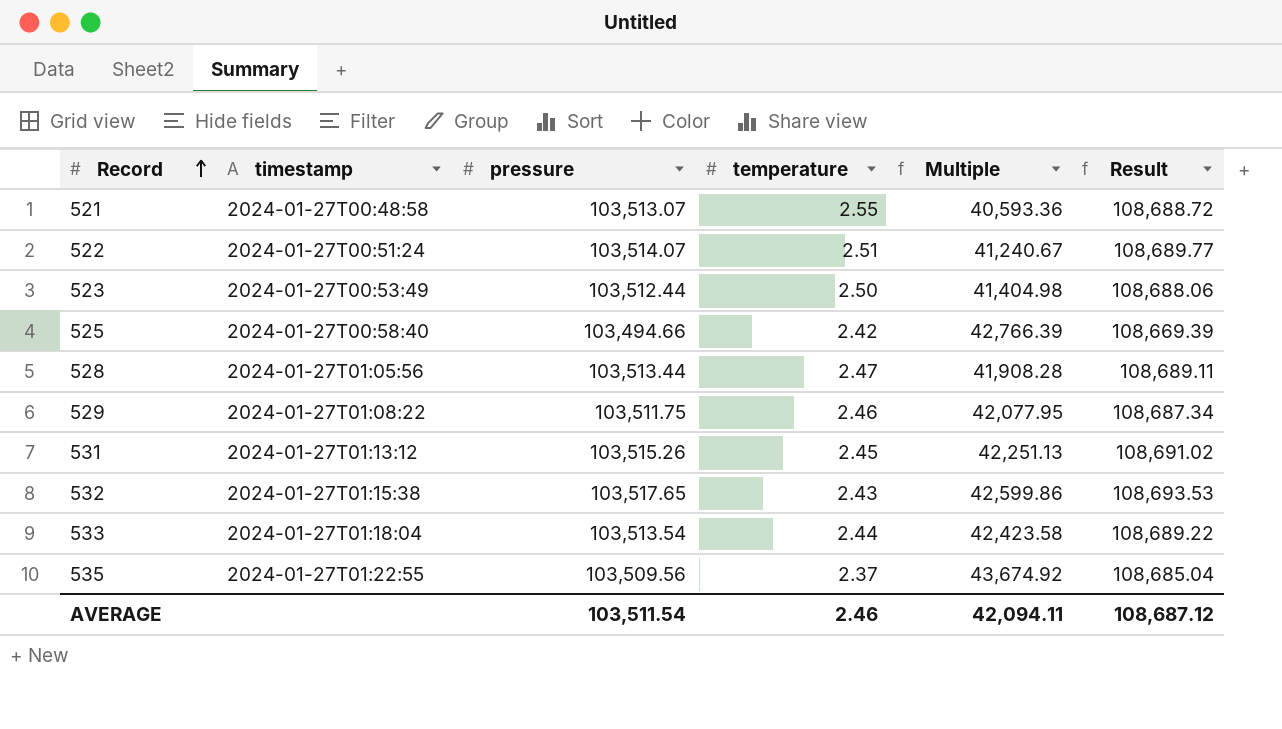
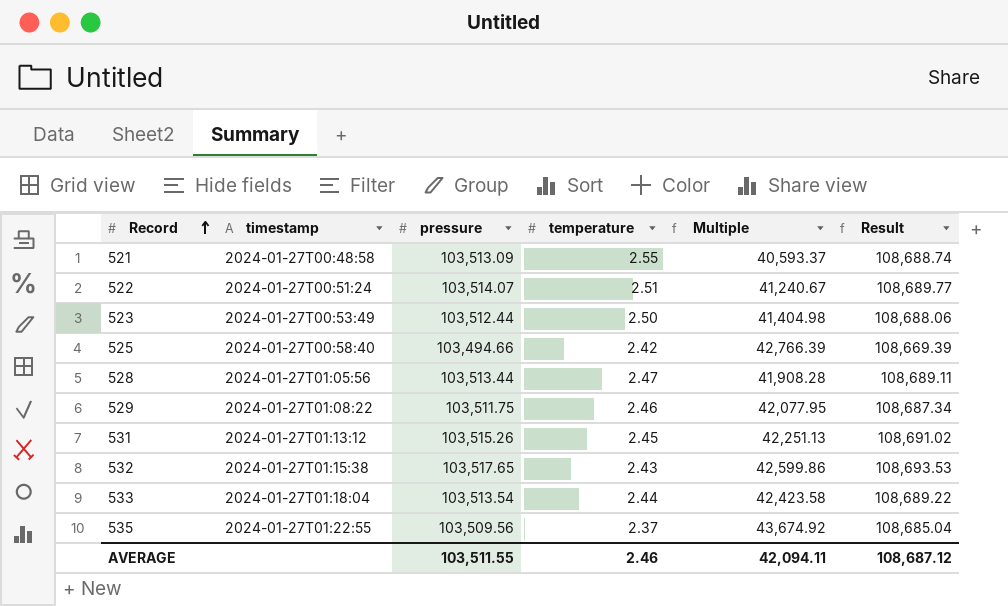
521 | pressure: 103,513.07 -> 103,513.09
521 | Multiple: 40,593.36 -> 40,593.37
521 | Result: 108,688.72 -> 108,688.74
AVERAGE | pressure: 103,511.54 -> 103,511.55

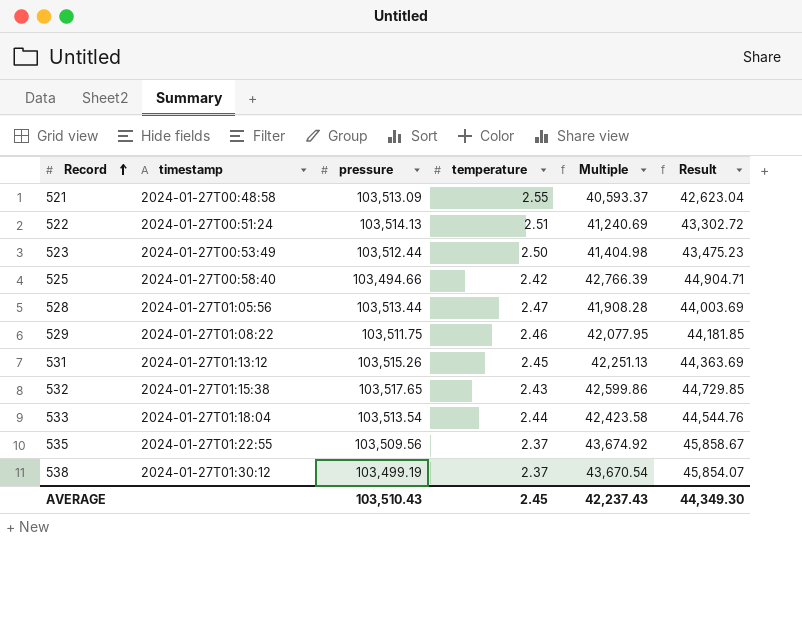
column Result | formula: [pressure] * 1.05 -> [Multiple] * 1.05
522 | pressure: 103,514.07 -> 103,514.13
522 | Multiple: 41,240.67 -> 41,240.69
row 538: none -> 2024-01-27T01:30:12 | 103,499.19 | 2.37 | 43,670.54 | 45,854.07
AVERAGE | pressure: 103,511.55 -> 103,510.43
AVERAGE | temperature: 2.46 -> 2.45
AVERAGE | Multiple: 42,094.11 -> 42,237.43
AVERAGE | Result: 108,687.12 -> 44,349.30

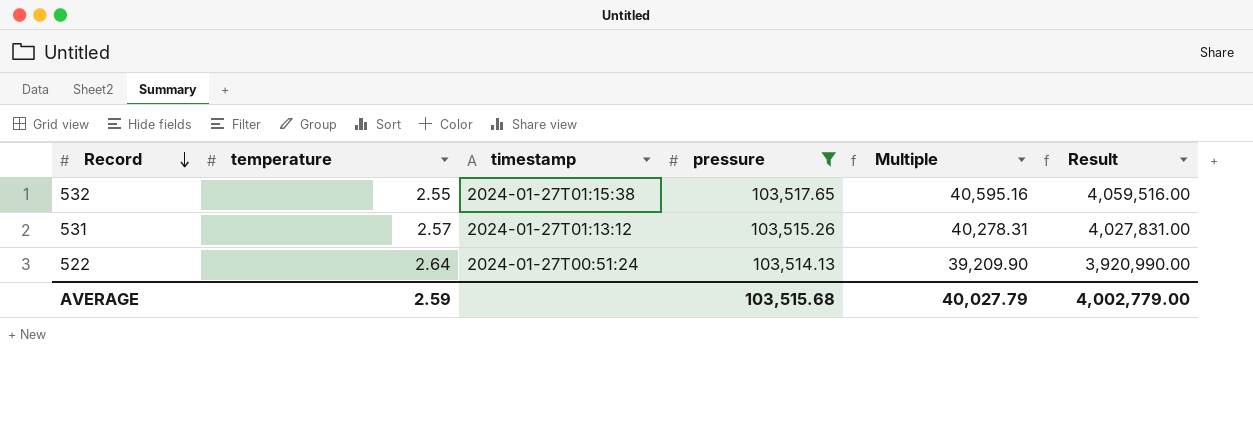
filter: none -> pressure >= 103,514.13
row order: Record ascending -> Record descending
column temperature | position: 4 -> 2
column Result | formula: [Multiple] * 1.05 -> [Multiple] * 100
532 | temperature: 2.43 -> 2.55
532 | Multiple: 42,599.86 -> 40,595.16
531 | temperature: 2.45 -> 2.57
531 | Multiple: 42,251.13 -> 40,278.31
522 | temperature: 2.51 -> 2.64
522 | Multiple: 41,240.69 -> 39,209.90
AVERAGE | temperature: 2.45 -> 2.59
AVERAGE | pressure: 103,510.43 -> 103,515.68
AVERAGE | Multiple: 42,237.43 -> 40,027.79
AVERAGE | Result: 44,349.30 -> 4,002,779.00

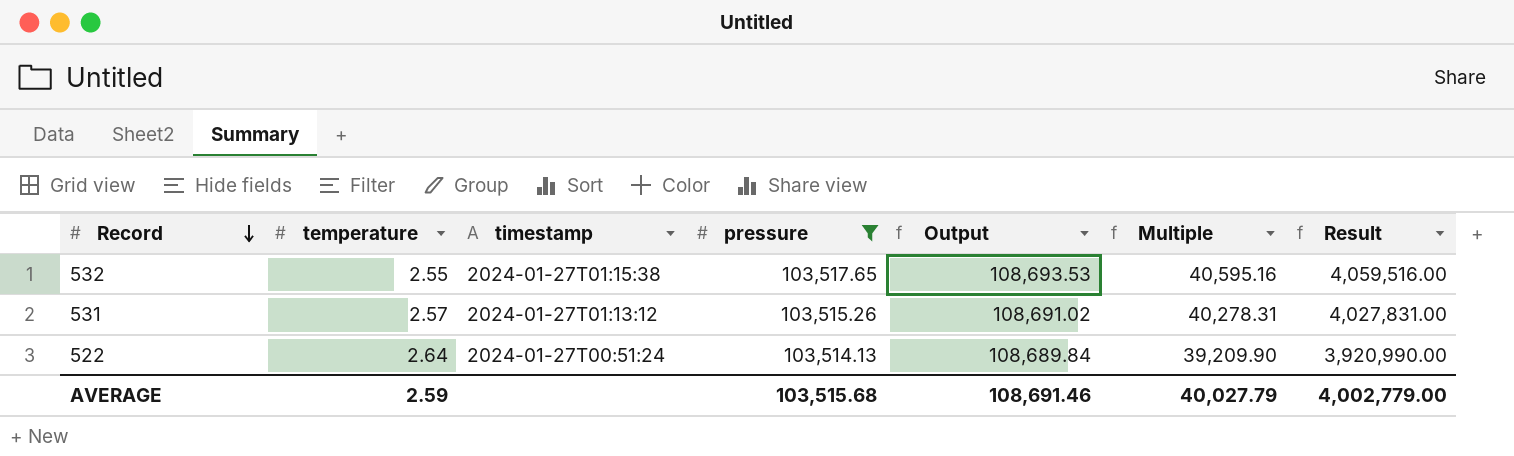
column Output | formula: none -> [pressure] * 1.05

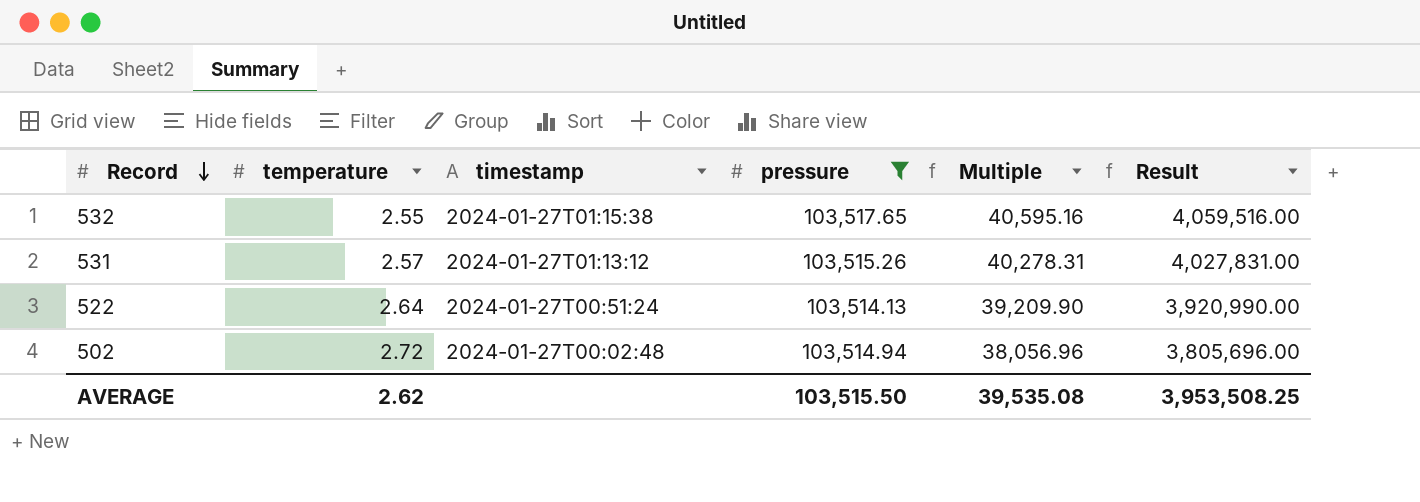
column Output | formula: [pressure] * 1.05 -> none
row 502: none -> 2.72 | 2024-01-27T00:02:48 | 103,514.94 | 38,056.96 | 3,805,696.00
AVERAGE | temperature: 2.59 -> 2.62
AVERAGE | pressure: 103,515.68 -> 103,515.50
AVERAGE | Multiple: 40,027.79 -> 39,535.08
AVERAGE | Result: 4,002,779.00 -> 3,953,508.25

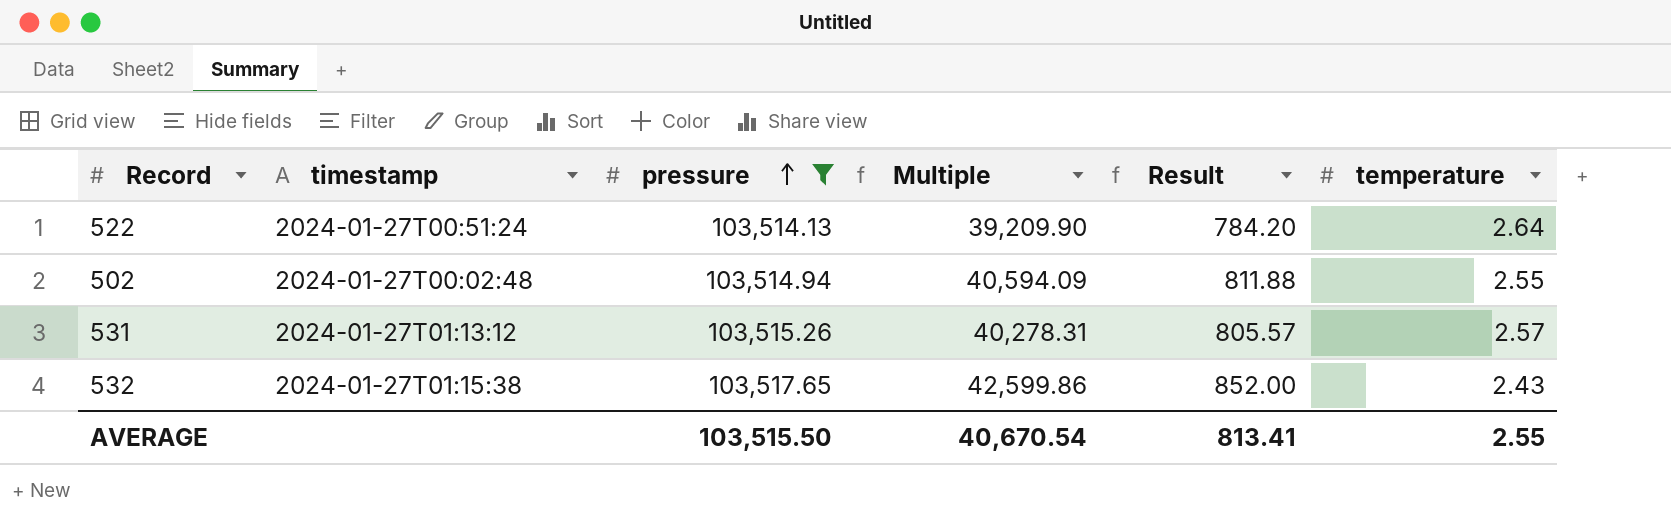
row order: Record descending -> pressure ascending
column Result | formula: [Multiple] * 100 -> [Multiple] * 0.02
column temperature | position: 2 -> 6
502 | Multiple: 38,056.96 -> 40,594.09
502 | temperature: 2.72 -> 2.55
532 | Multiple: 40,595.16 -> 42,599.86
532 | temperature: 2.55 -> 2.43
AVERAGE | Multiple: 39,535.08 -> 40,670.54
AVERAGE | Result: 3,953,508.25 -> 813.41
AVERAGE | temperature: 2.62 -> 2.55

